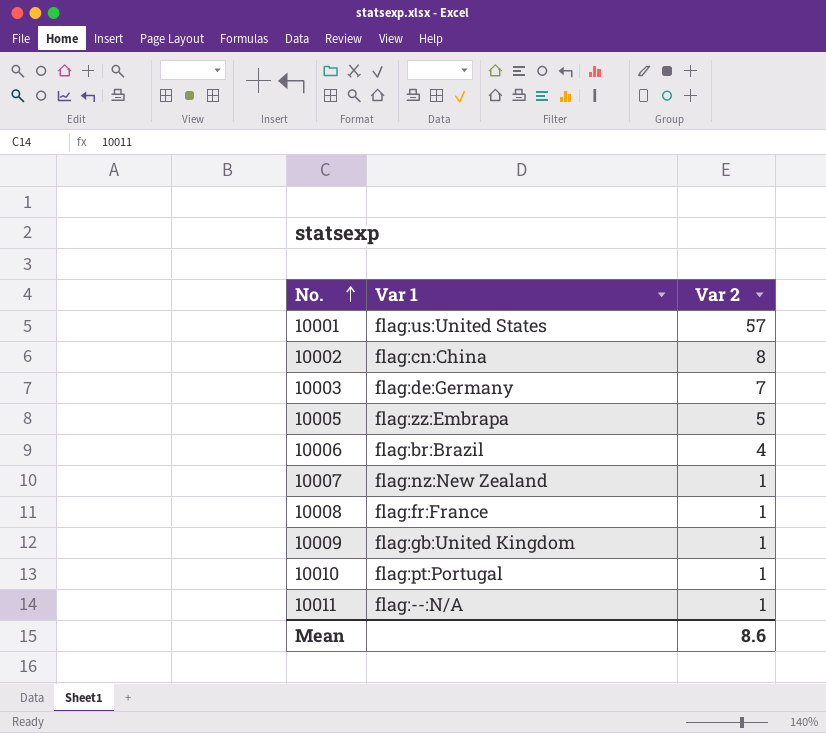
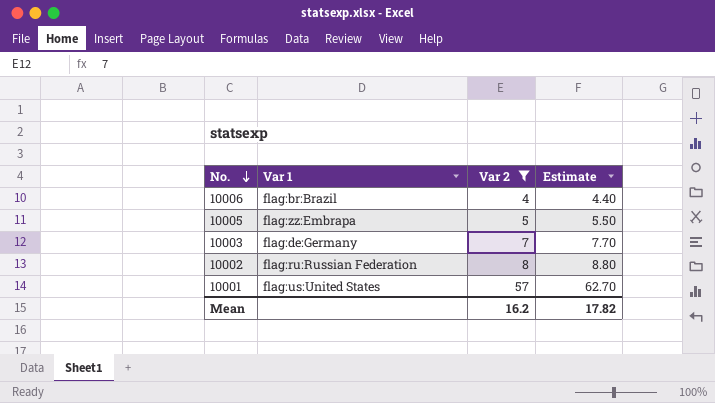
filter: none -> Var 2 != 1
row order: No. ascending -> No. descending
column Estimate | formula: none -> [Var 2] * 1.1
10002 | Var 1: flag:cn:China -> flag:ru:Russian Federation
Mean | Var 2: 8.6 -> 16.2

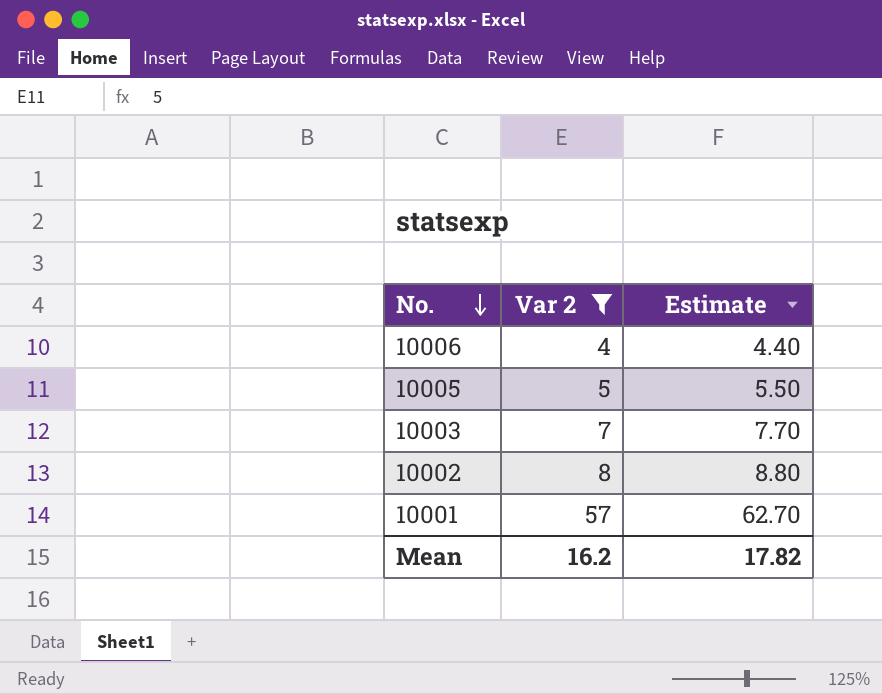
column Var 1 | position: 2 -> none

